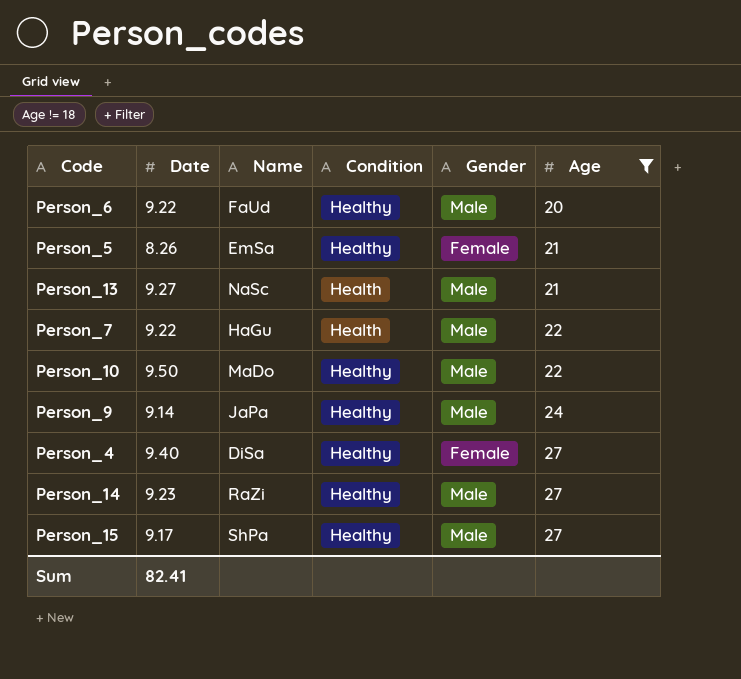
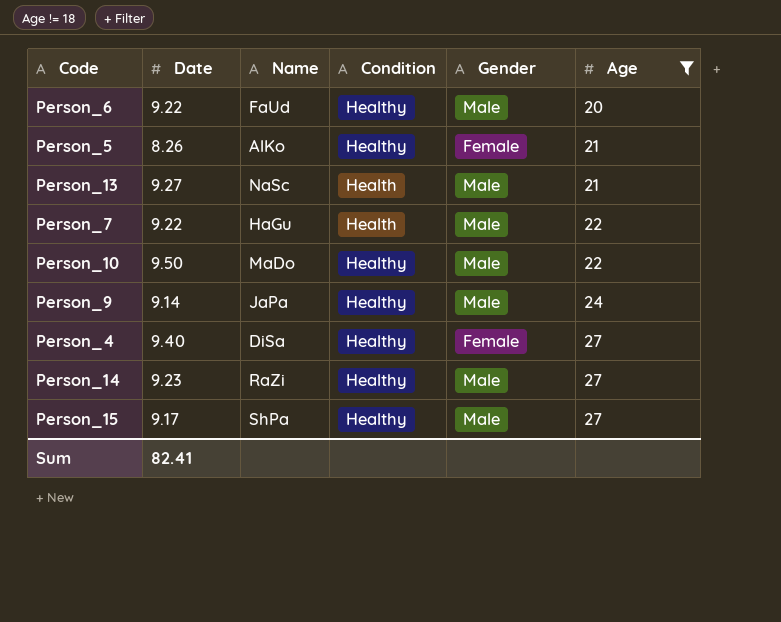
Person_5 | Name: EmSa -> AlKo

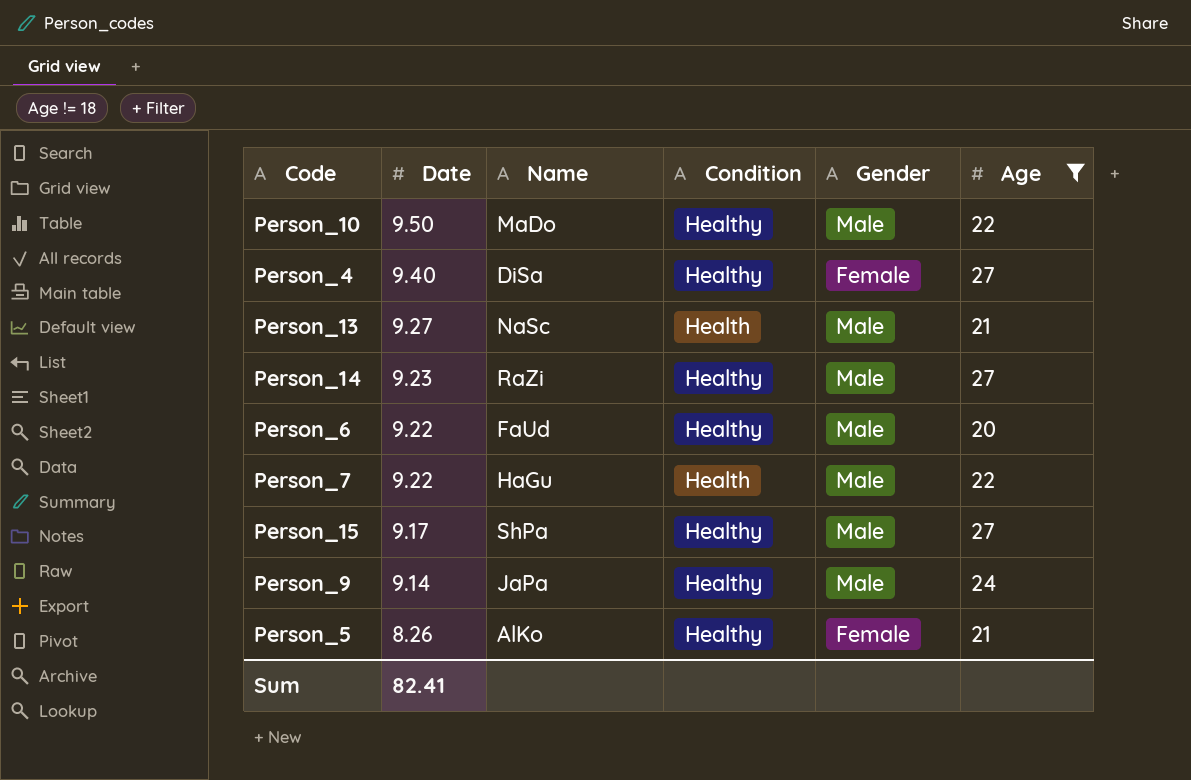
row order: Age ascending -> Date descending

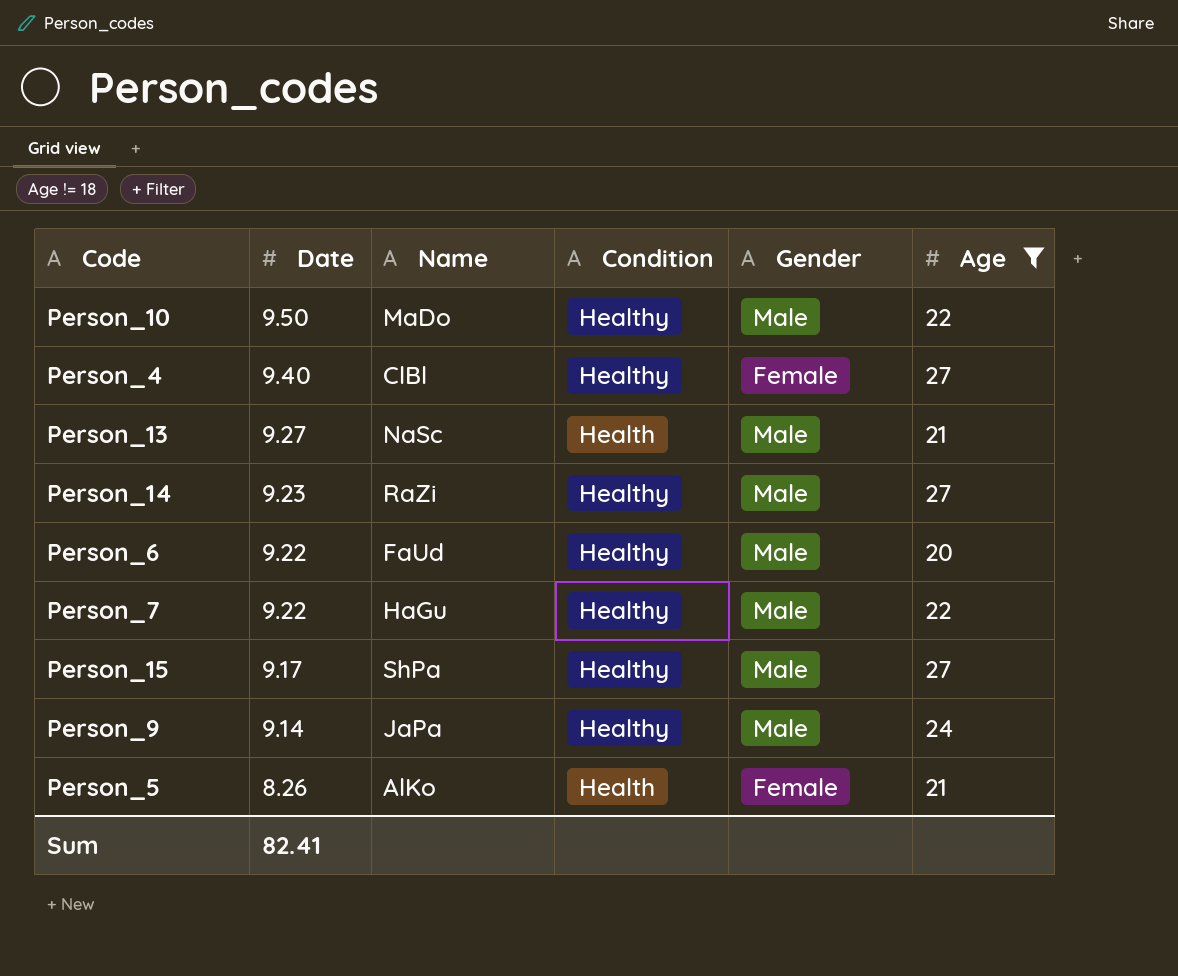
Person_4 | Name: DiSa -> ClBl
Person_7 | Condition: Health -> Healthy
Person_5 | Condition: Healthy -> Health

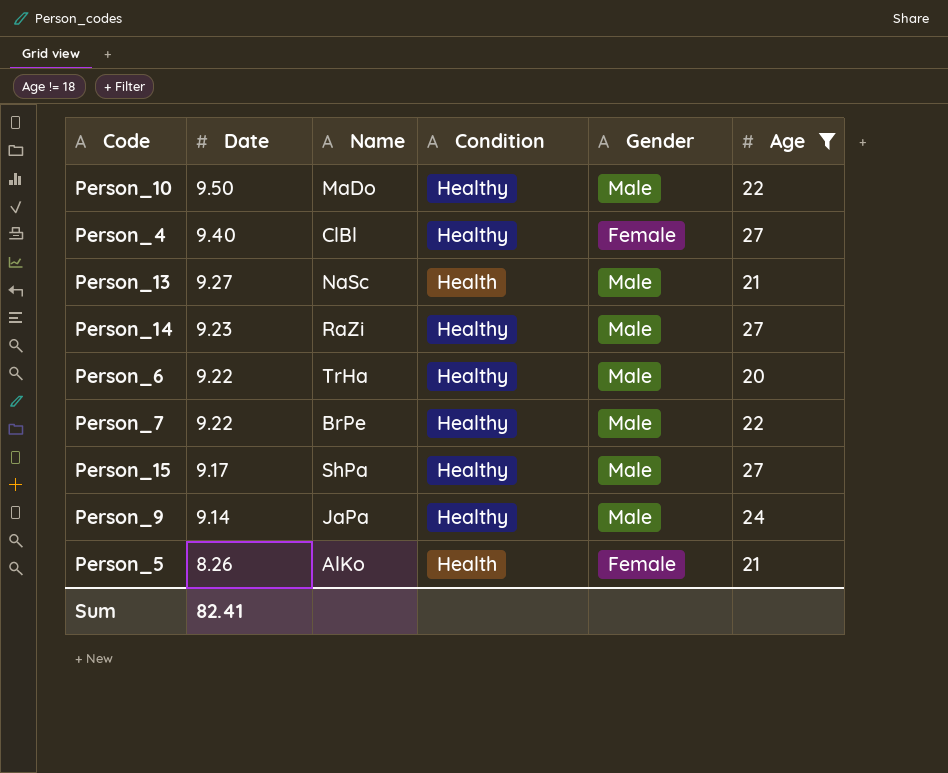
Person_6 | Name: FaUd -> TrHa
Person_7 | Name: HaGu -> BrPe

